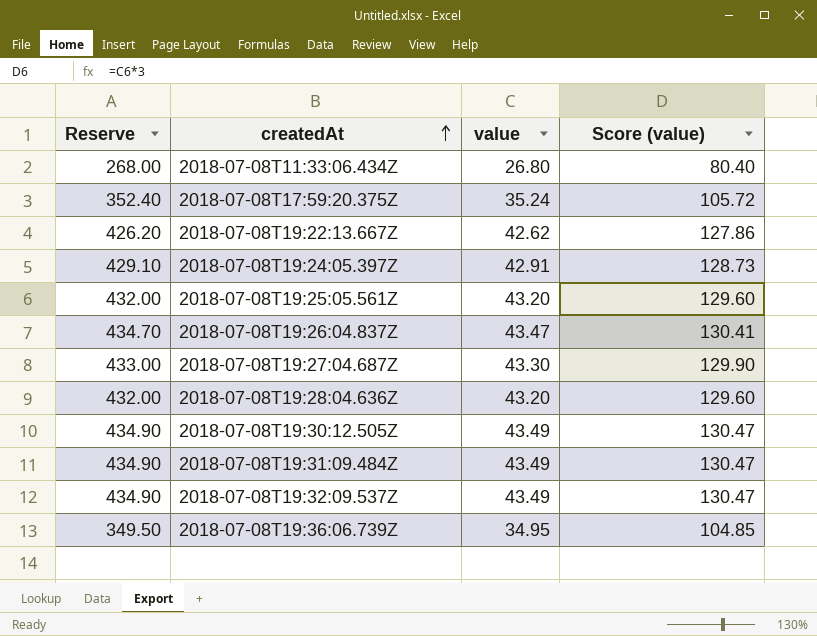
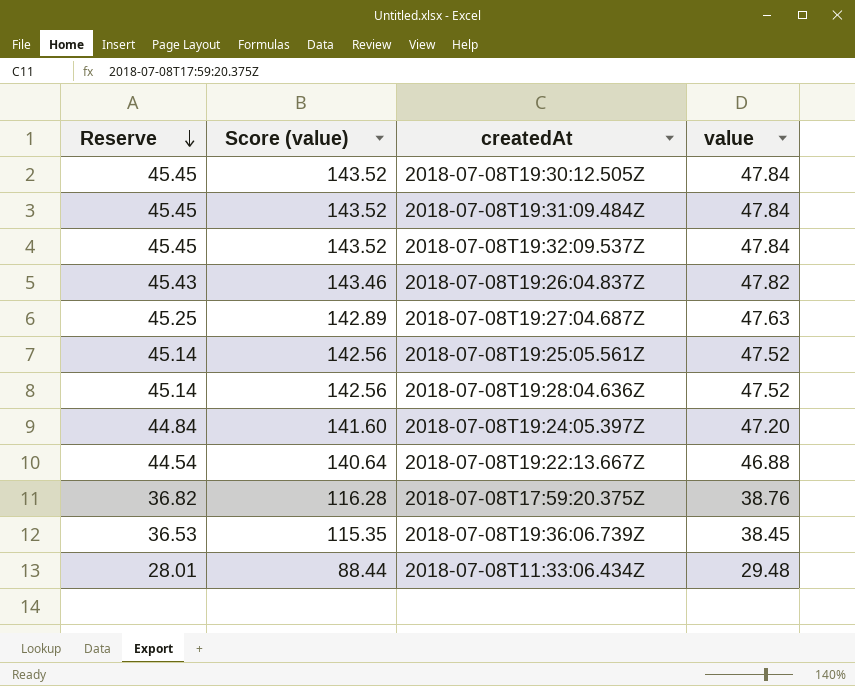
row order: createdAt ascending -> Reserve descending
column Reserve | formula: [value] * 10 -> [value] * 0.95
column Score (value) | position: 4 -> 2
2018-07-08T19:30:12.505Z | Score (value): 130.47 -> 143.52
2018-07-08T19:30:12.505Z | value: 43.49 -> 47.84
2018-07-08T19:31:09.484Z | Score (value): 130.47 -> 143.52
2018-07-08T19:31:09.484Z | value: 43.49 -> 47.84
2018-07-08T19:32:09.537Z | Score (value): 130.47 -> 143.52
2018-07-08T19:32:09.537Z | value: 43.49 -> 47.84
2018-07-08T19:26:04.837Z | Score (value): 130.41 -> 143.46
2018-07-08T19:26:04.837Z | value: 43.47 -> 47.82
2018-07-08T19:27:04.687Z | Score (value): 129.90 -> 142.89
2018-07-08T19:27:04.687Z | value: 43.30 -> 47.63
2018-07-08T19:25:05.561Z | Score (value): 129.60 -> 142.56
2018-07-08T19:25:05.561Z | value: 43.20 -> 47.52
2018-07-08T19:28:04.636Z | Score (value): 129.60 -> 142.56
2018-07-08T19:28:04.636Z | value: 43.20 -> 47.52
2018-07-08T19:24:05.397Z | Score (value): 128.73 -> 141.60
2018-07-08T19:24:05.397Z | value: 42.91 -> 47.20
2018-07-08T19:22:13.667Z | Score (value): 127.86 -> 140.64
2018-07-08T19:22:13.667Z | value: 42.62 -> 46.88
2018-07-08T17:59:20.375Z | Score (value): 105.72 -> 116.28
2018-07-08T17:59:20.375Z | value: 35.24 -> 38.76
2018-07-08T19:36:06.739Z | Score (value): 104.85 -> 115.35
2018-07-08T19:36:06.739Z | value: 34.95 -> 38.45
2018-07-08T11:33:06.434Z | Score (value): 80.40 -> 88.44
2018-07-08T11:33:06.434Z | value: 26.80 -> 29.48

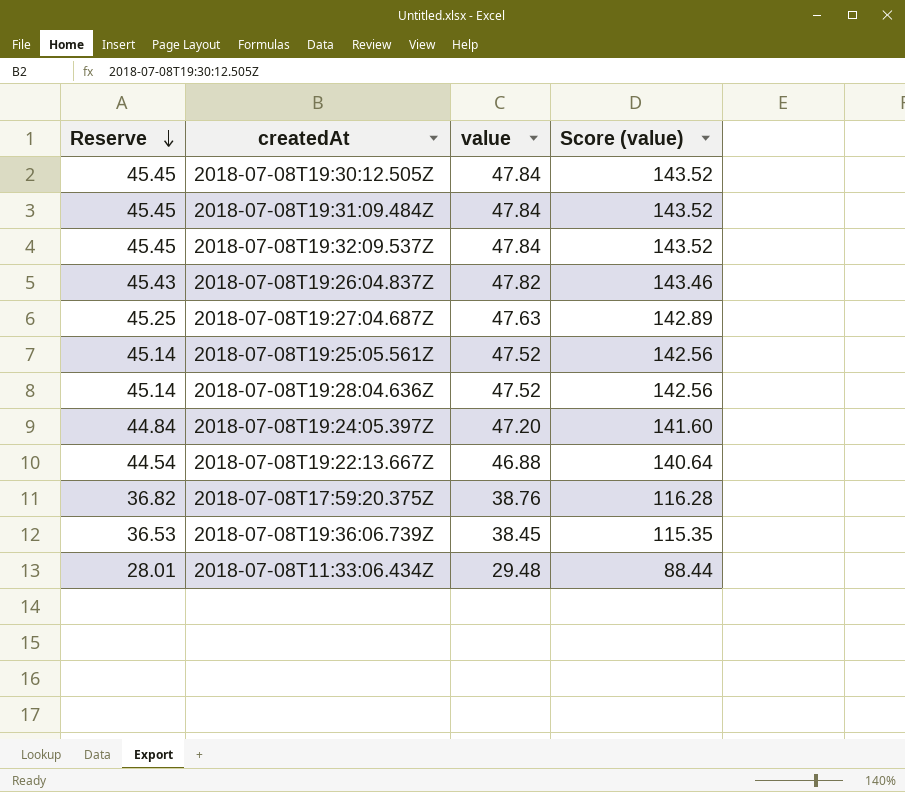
column Score (value) | position: 2 -> 4

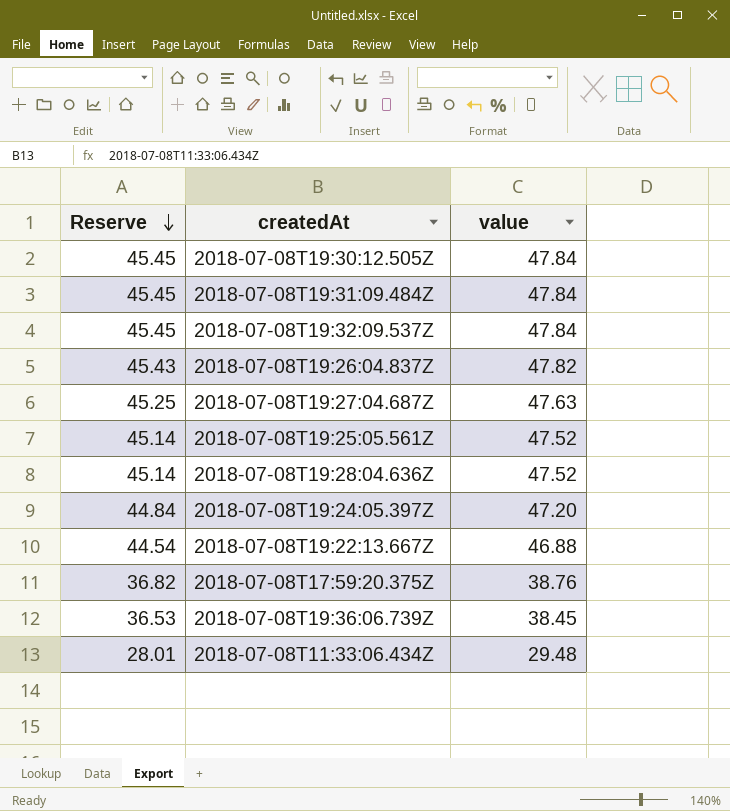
column Score (value) | formula: [value] * 3 -> none

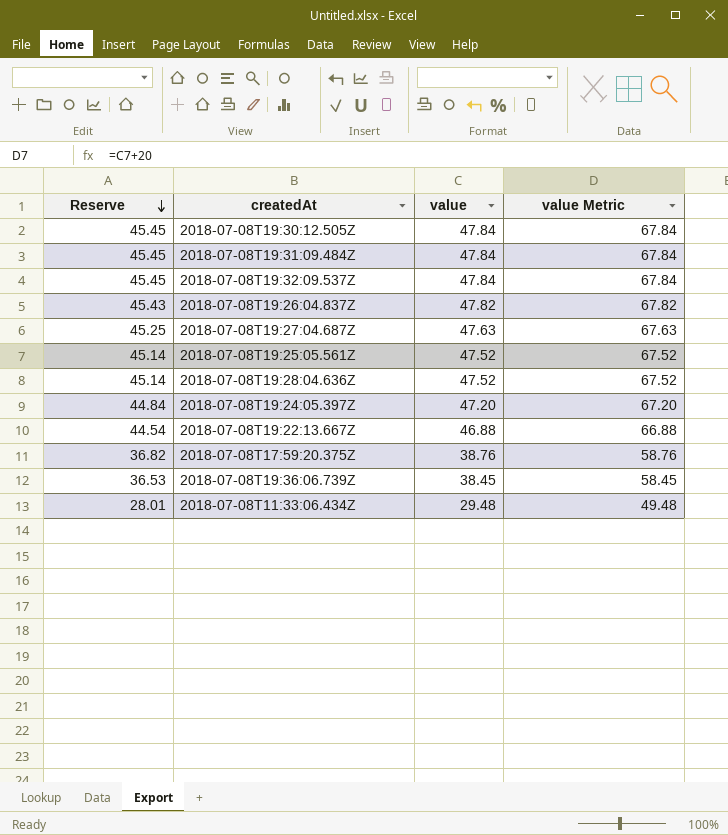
column value Metric | formula: none -> [value] + 20

